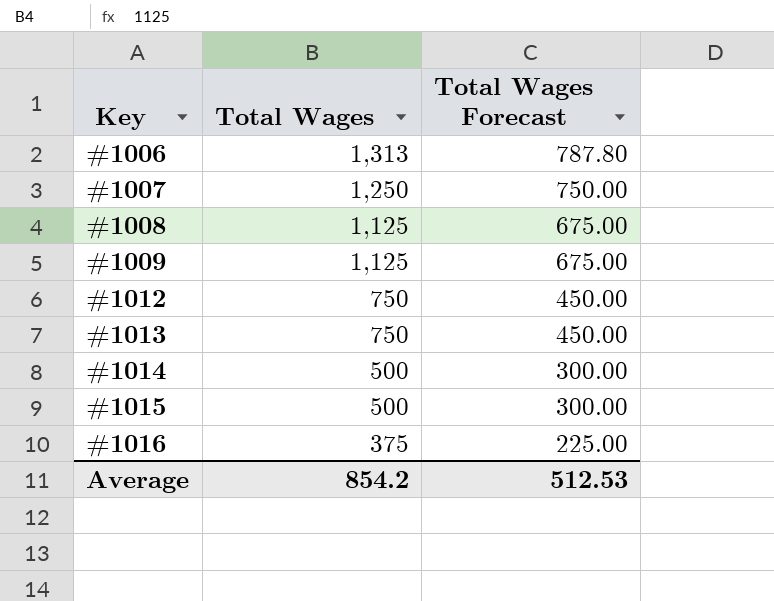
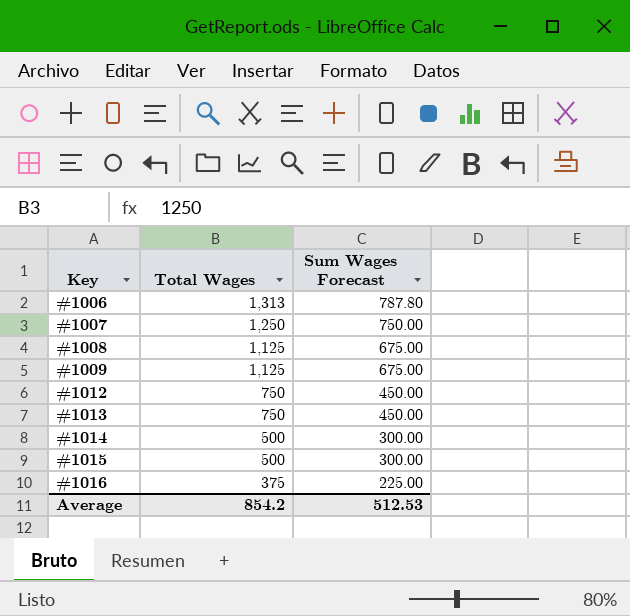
column name: Total Wages Forecast -> Sum Wages Forecast

